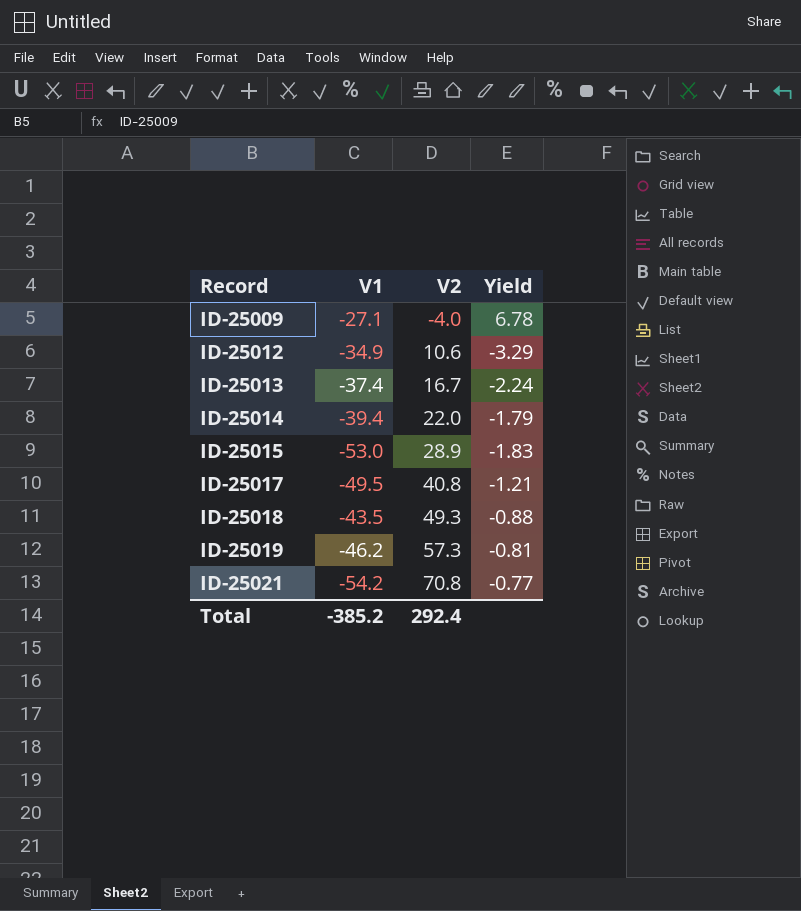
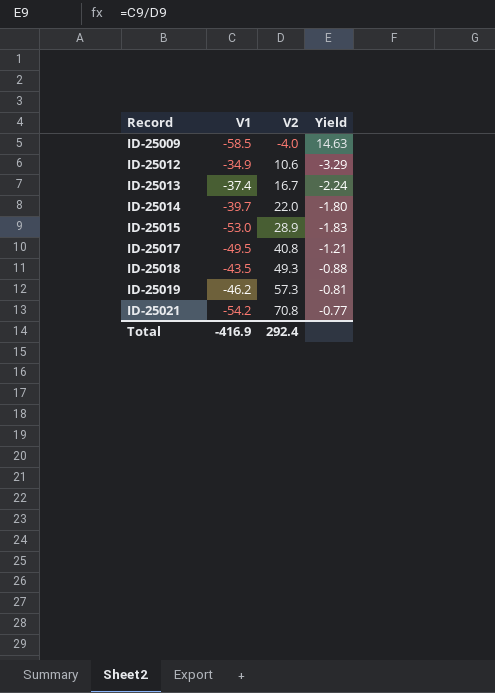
ID-25009 | V1: -27.1 -> -58.5
ID-25009 | Yield: 6.78 -> 14.63
ID-25014 | V1: -39.4 -> -39.7
ID-25014 | Yield: -1.79 -> -1.80
Total | V1: -385.2 -> -416.9

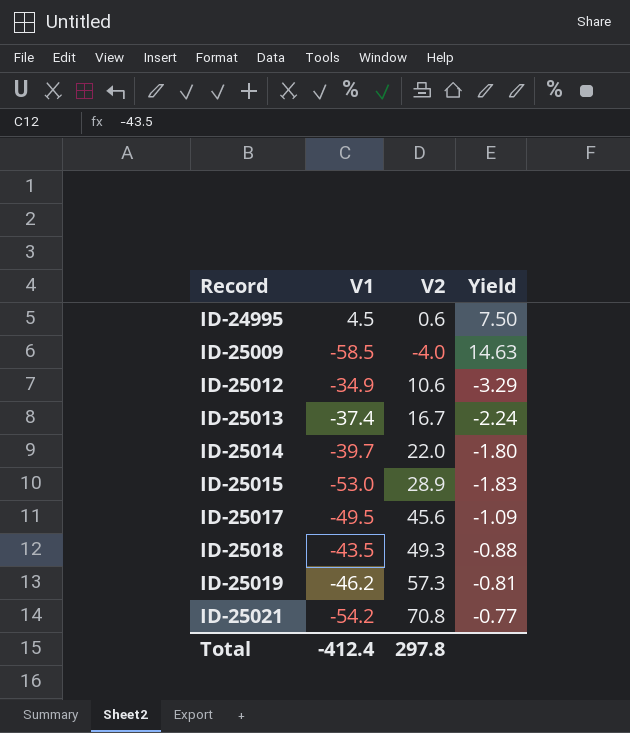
row ID-24995: none -> 4.5 | 0.6 | 7.50
ID-25017 | V2: 40.8 -> 45.6
ID-25017 | Yield: -1.21 -> -1.09
Total | V1: -416.9 -> -412.4
Total | V2: 292.4 -> 297.8

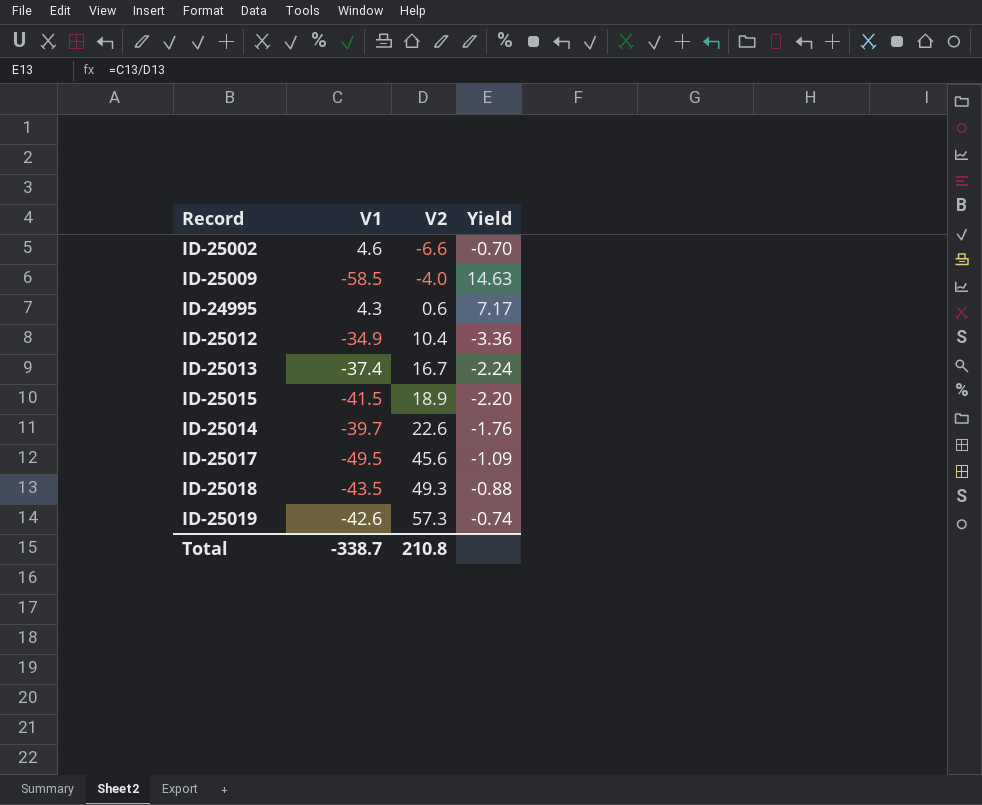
row order: Record ascending -> V2 ascending
row ID-25021: -54.2 | 70.8 | -0.77 -> none
row ID-25002: none -> 4.6 | -6.6 | -0.70
ID-24995 | V1: 4.5 -> 4.3
ID-24995 | Yield: 7.50 -> 7.17
ID-25012 | V2: 10.6 -> 10.4
ID-25012 | Yield: -3.29 -> -3.36
ID-25015 | V1: -53.0 -> -41.5
ID-25015 | V2: 28.9 -> 18.9
ID-25015 | Yield: -1.83 -> -2.20
ID-25014 | V2: 22.0 -> 22.6
ID-25014 | Yield: -1.80 -> -1.76
ID-25019 | V1: -46.2 -> -42.6
ID-25019 | Yield: -0.81 -> -0.74
Total | V1: -412.4 -> -338.7
Total | V2: 297.8 -> 210.8

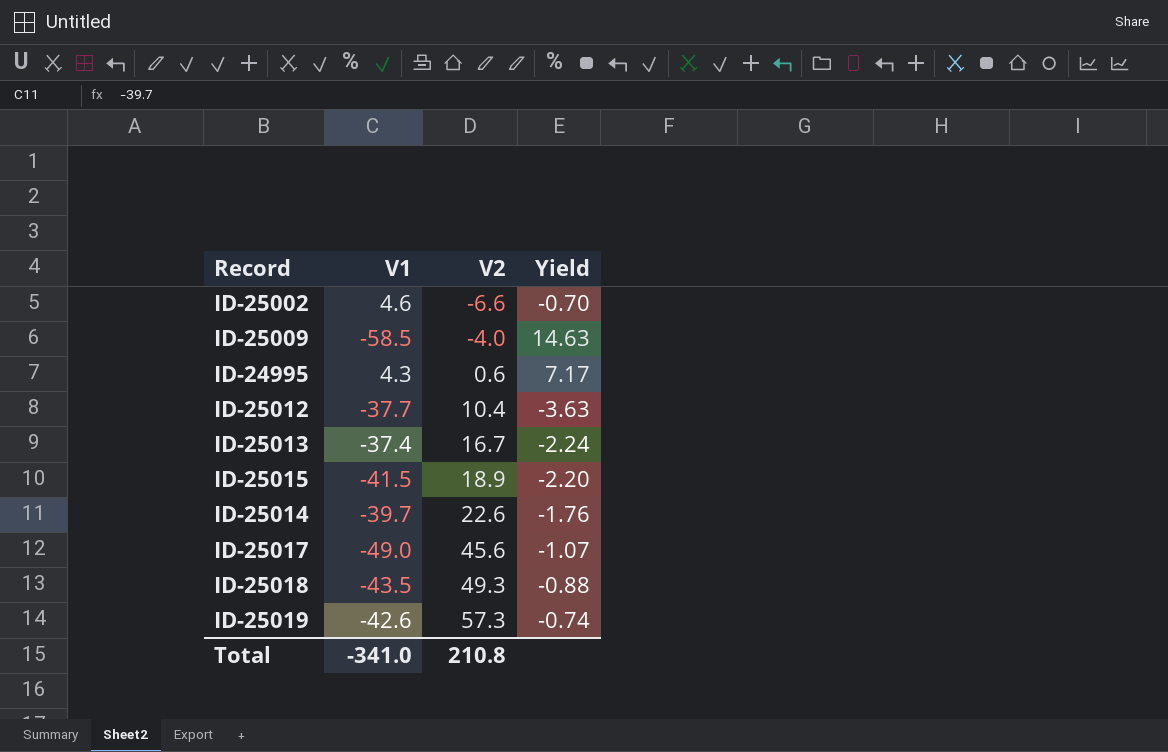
ID-25012 | V1: -34.9 -> -37.7
ID-25012 | Yield: -3.36 -> -3.63
ID-25017 | V1: -49.5 -> -49.0
ID-25017 | Yield: -1.09 -> -1.07
Total | V1: -338.7 -> -341.0

